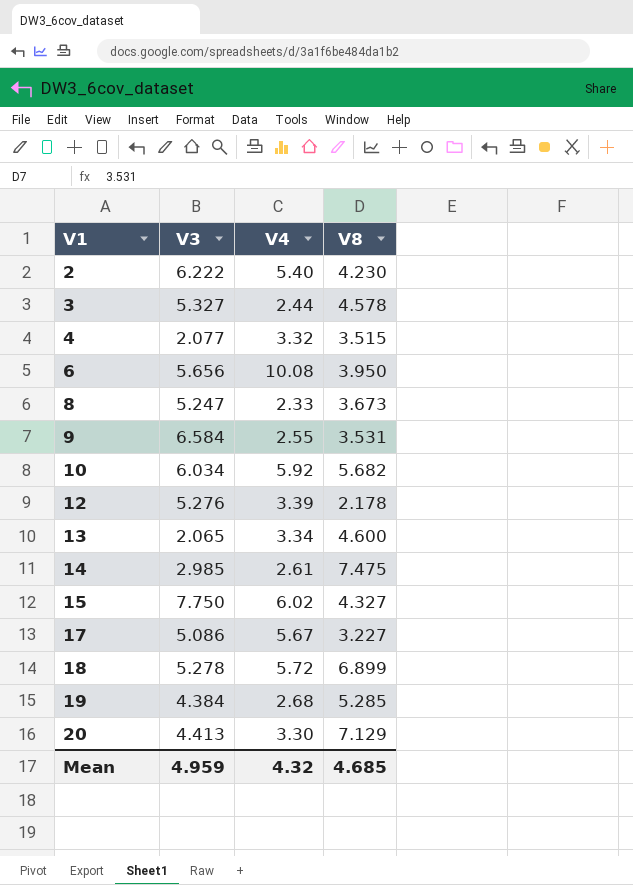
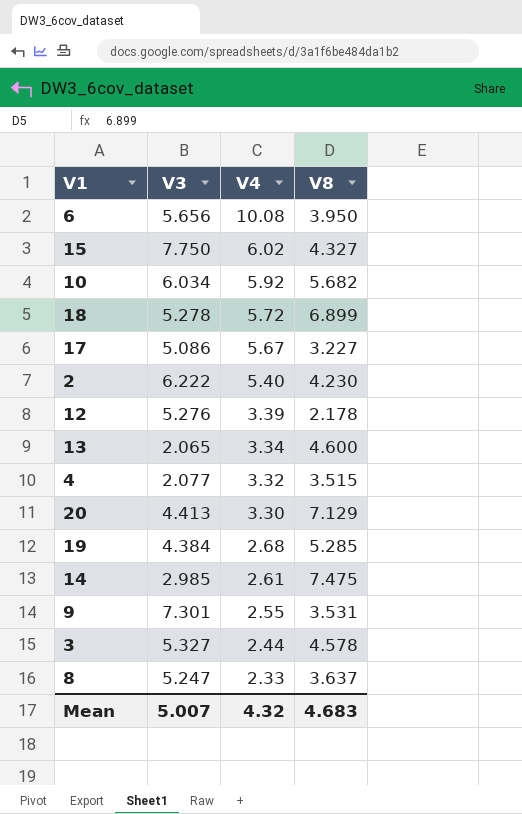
row order: V1 ascending -> V4 descending
9 | V3: 6.584 -> 7.301
8 | V8: 3.673 -> 3.637
Mean | V3: 4.959 -> 5.007
Mean | V8: 4.685 -> 4.683

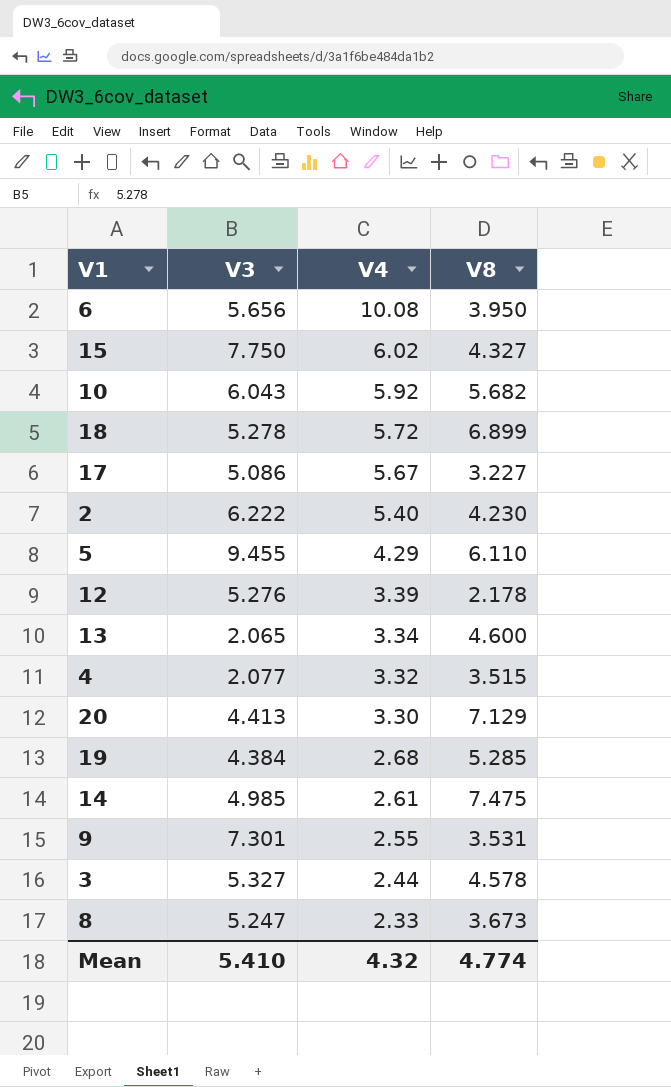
10 | V3: 6.034 -> 6.043
row 5: none -> 9.455 | 4.29 | 6.110
14 | V3: 2.985 -> 4.985
8 | V8: 3.637 -> 3.673
Mean | V3: 5.007 -> 5.410
Mean | V8: 4.683 -> 4.774

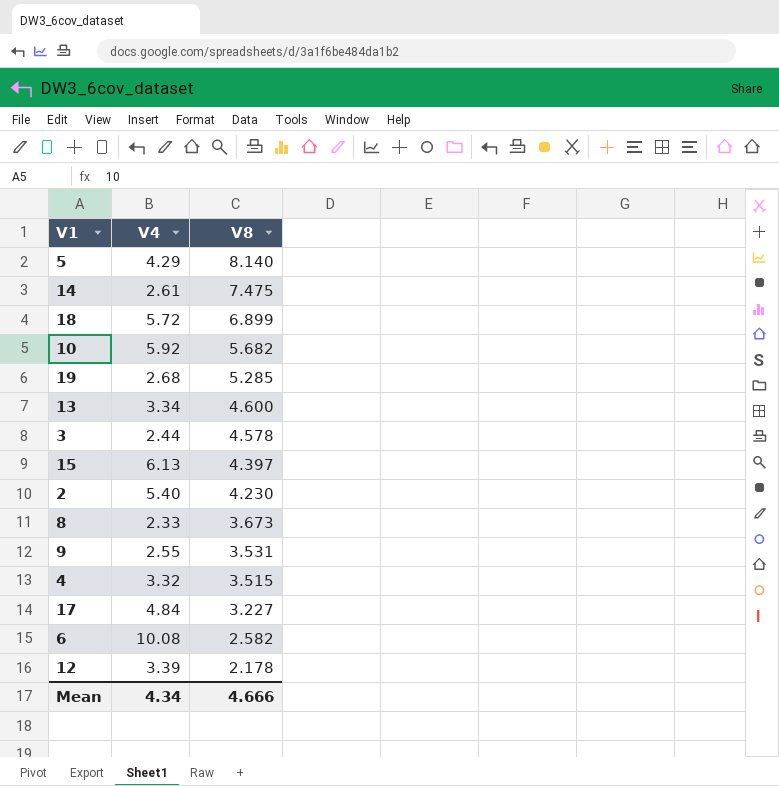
row order: V4 descending -> V8 descending
column V3 | position: 2 -> none
row 20: 4.413 | 3.30 | 7.129 -> none
5 | V8: 6.110 -> 8.140
15 | V4: 6.02 -> 6.13
15 | V8: 4.327 -> 4.397
17 | V4: 5.67 -> 4.84
6 | V8: 3.950 -> 2.582
Mean | V4: 4.32 -> 4.34
Mean | V8: 4.774 -> 4.666

